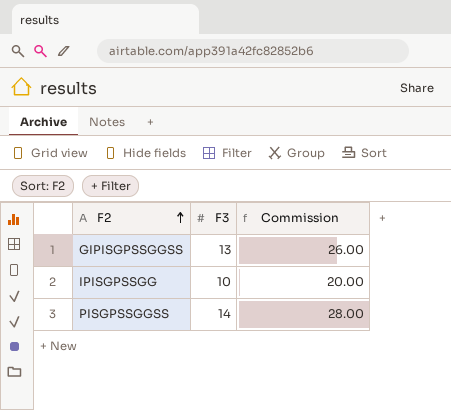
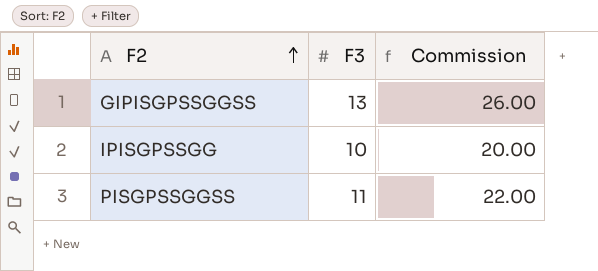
PISGPSSGGSS | F3: 14 -> 11
PISGPSSGGSS | Commission: 28.00 -> 22.00

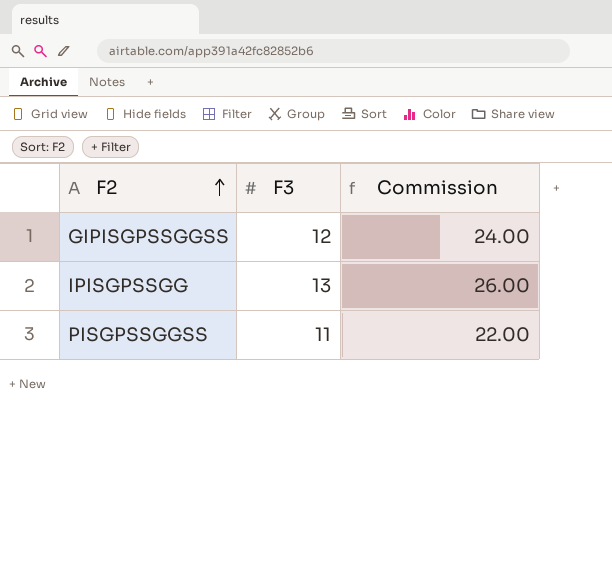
GIPISGPSSGGSS | F3: 13 -> 12
GIPISGPSSGGSS | Commission: 26.00 -> 24.00
IPISGPSSGG | F3: 10 -> 13
IPISGPSSGG | Commission: 20.00 -> 26.00

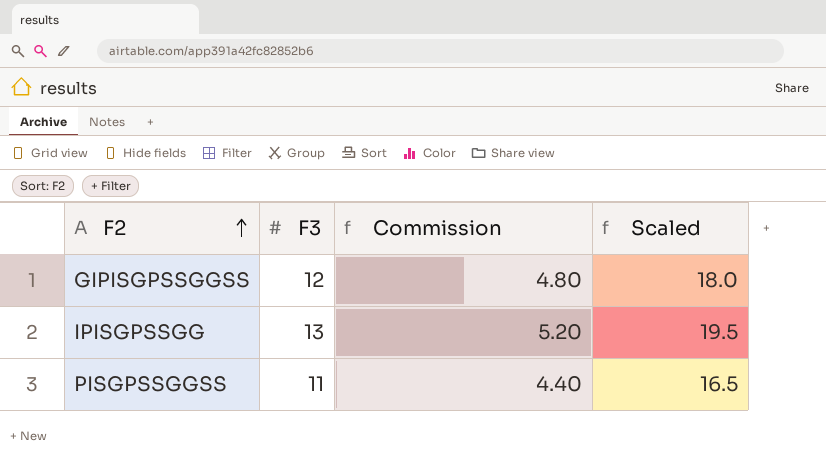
column Commission | formula: [F3] * 2 -> [F3] * 0.4
column Scaled | formula: none -> [F3] * 1.5

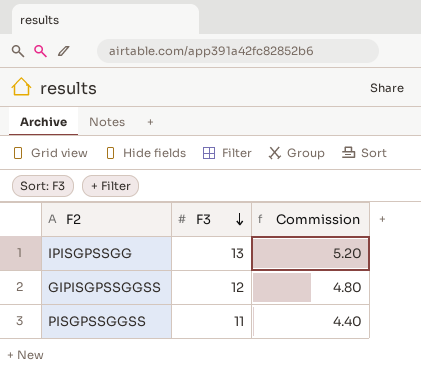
row order: F2 ascending -> F3 descending
column Scaled | formula: [F3] * 1.5 -> none

